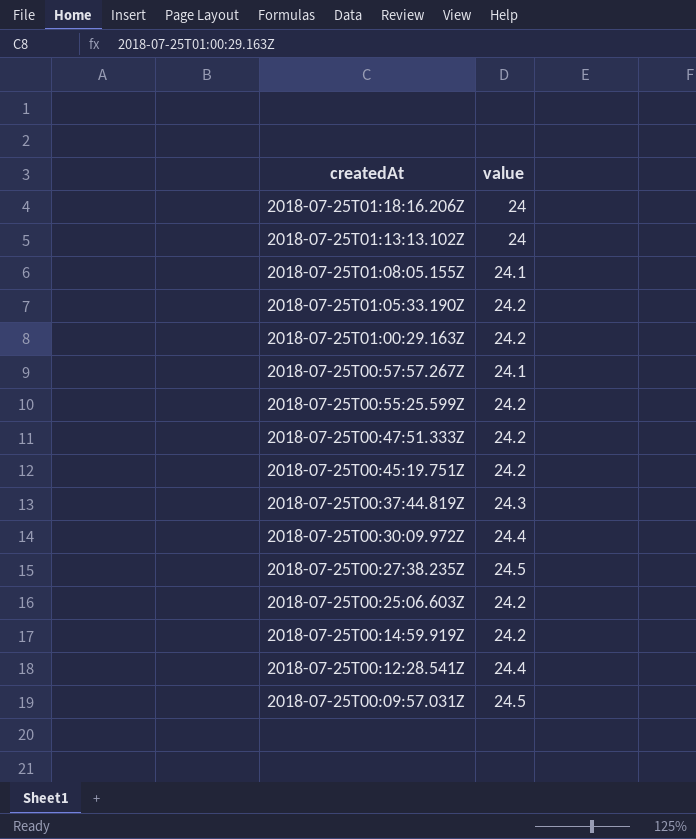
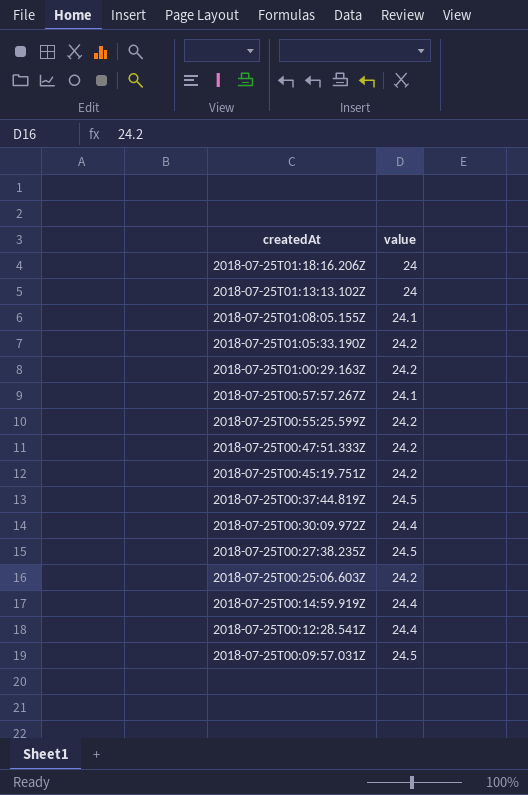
2018-07-25T00:37:44.819Z | value: 24.3 -> 24.5
2018-07-25T00:14:59.919Z | value: 24.2 -> 24.4

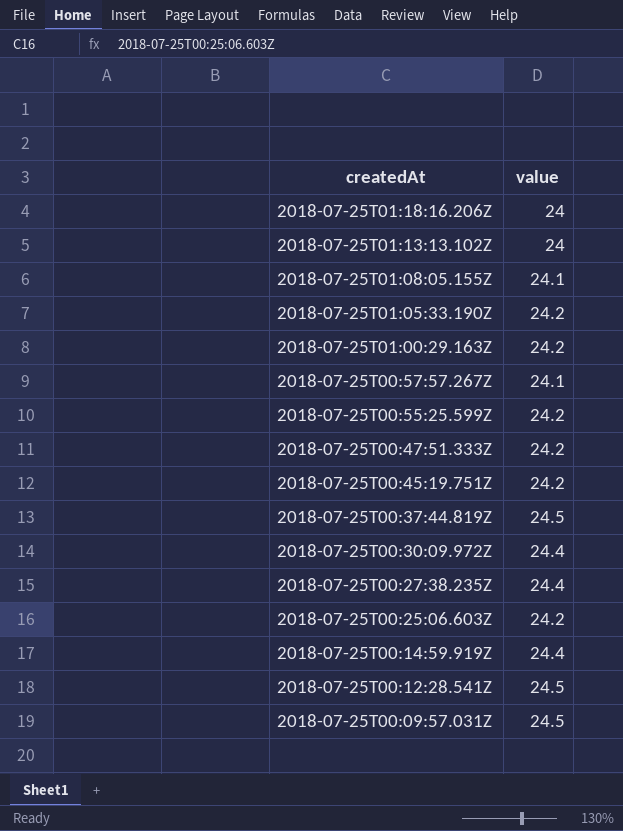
2018-07-25T00:27:38.235Z | value: 24.5 -> 24.4
2018-07-25T00:12:28.541Z | value: 24.4 -> 24.5

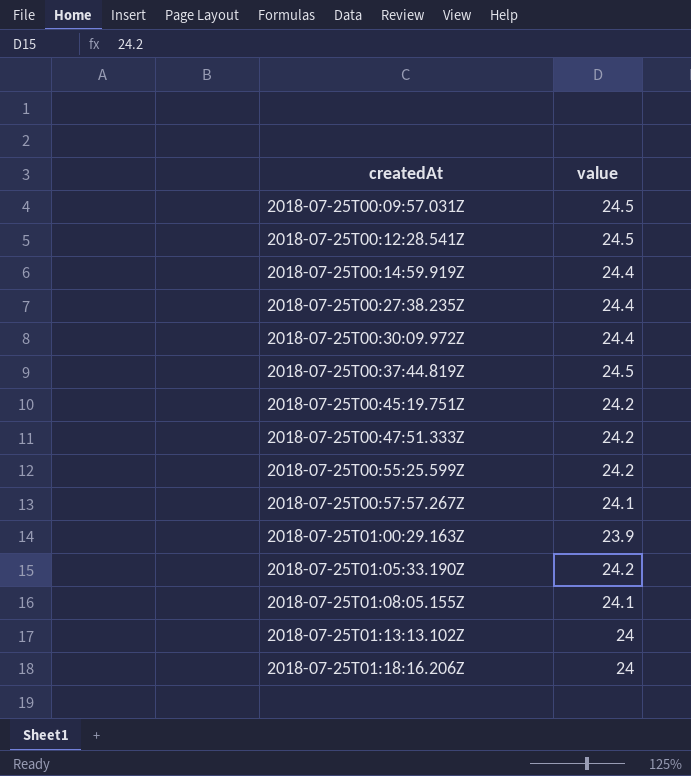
row order: createdAt descending -> createdAt ascending
row 2018-07-25T00:25:06.603Z: 24.2 -> none
2018-07-25T01:00:29.163Z | value: 24.2 -> 23.9

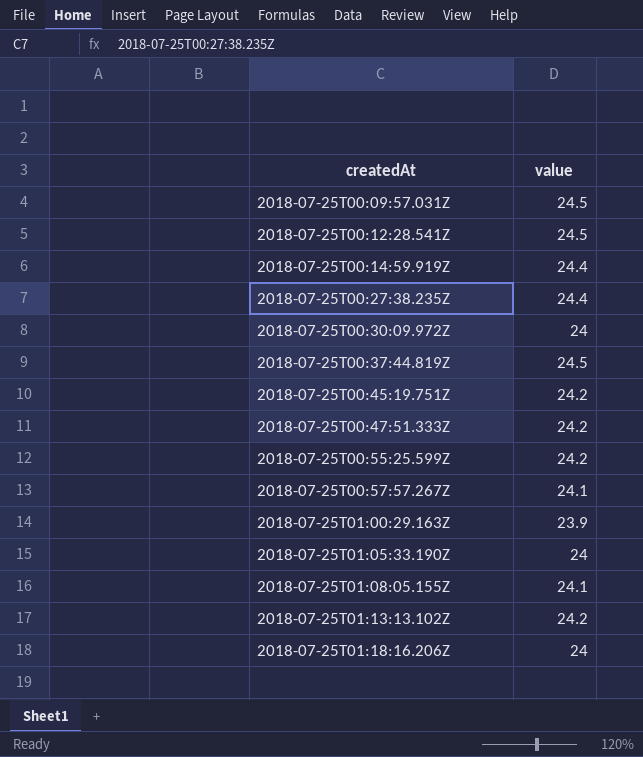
2018-07-25T00:30:09.972Z | value: 24.4 -> 24
2018-07-25T01:05:33.190Z | value: 24.2 -> 24
2018-07-25T01:13:13.102Z | value: 24 -> 24.2

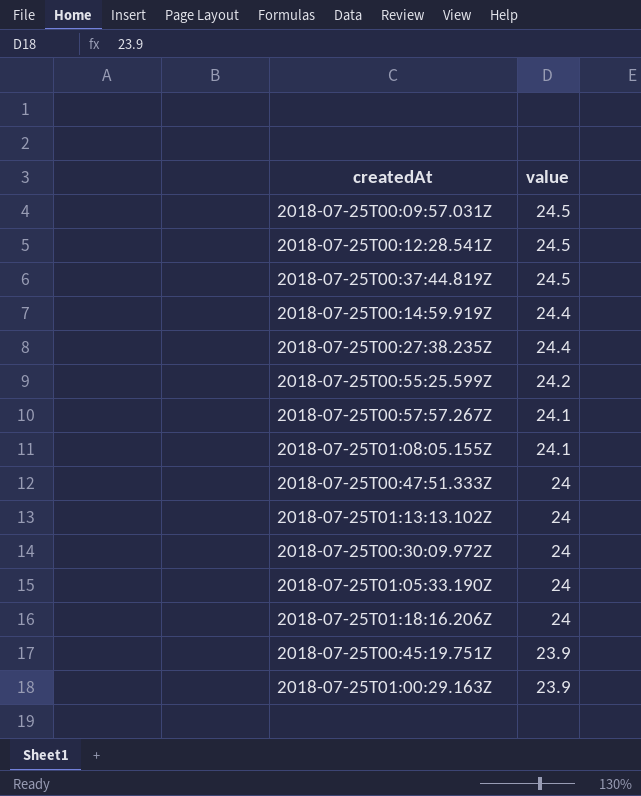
row order: createdAt ascending -> value descending
2018-07-25T00:47:51.333Z | value: 24.2 -> 24
2018-07-25T01:13:13.102Z | value: 24.2 -> 24
2018-07-25T00:45:19.751Z | value: 24.2 -> 23.9

